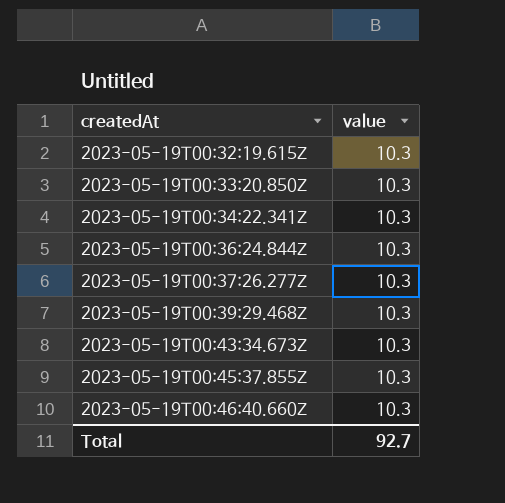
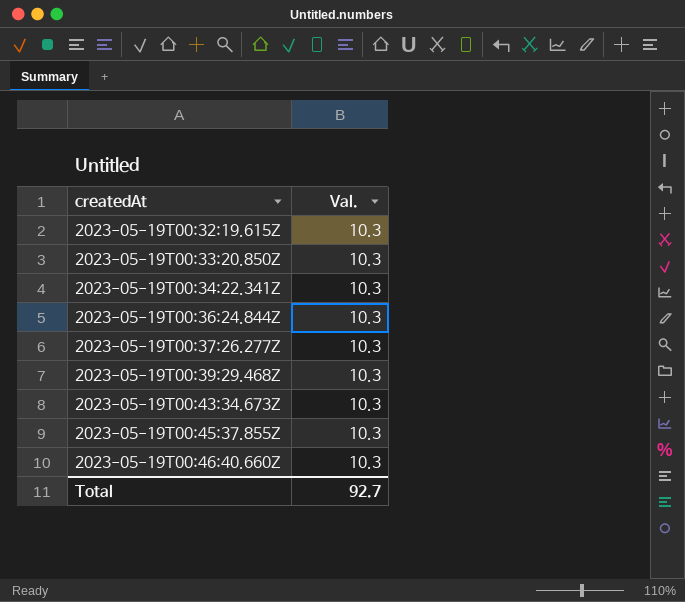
column name: value -> Val.

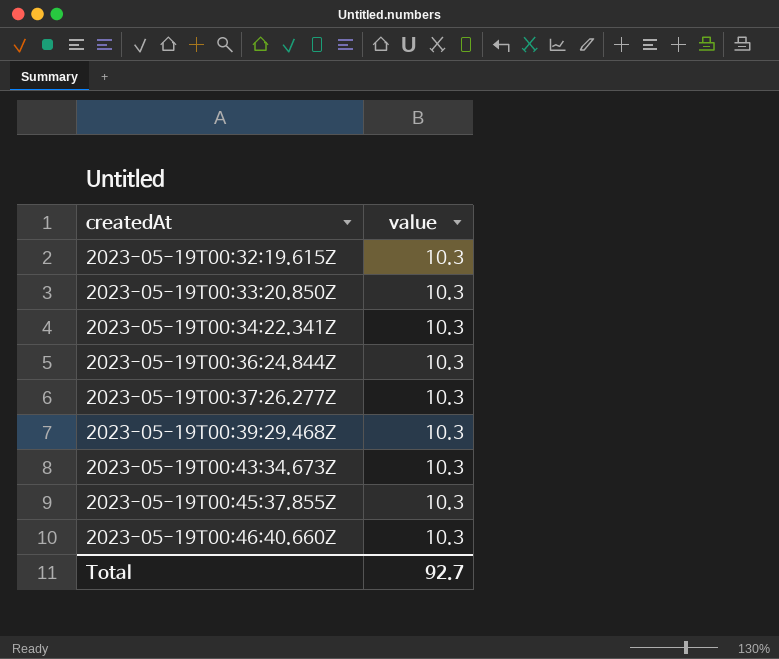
column name: Val. -> value

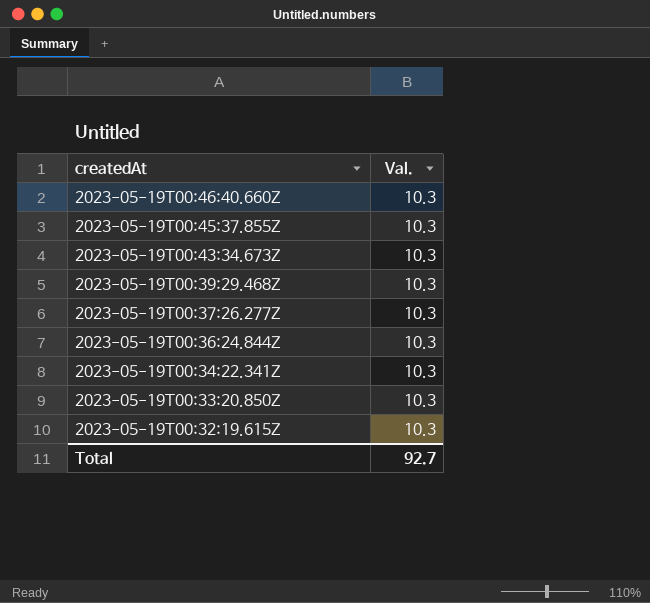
row order: createdAt ascending -> createdAt descending
column name: value -> Val.

